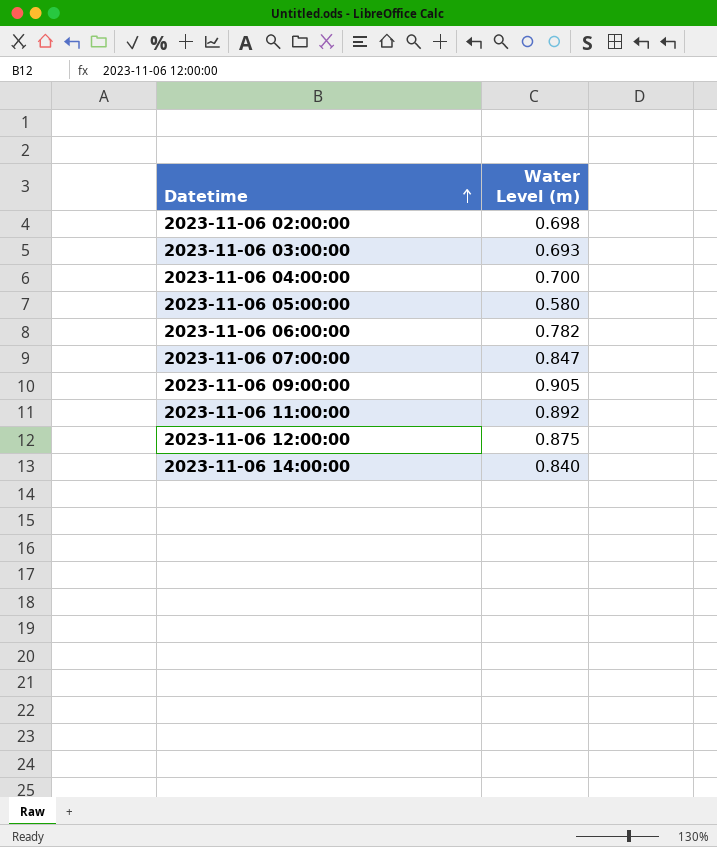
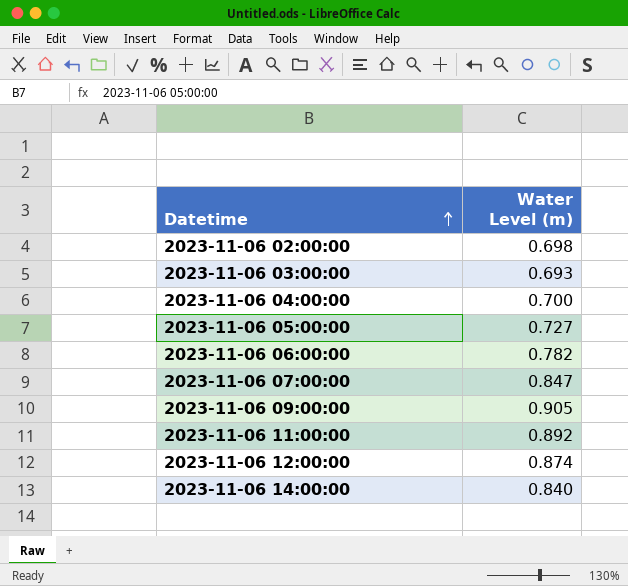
2023-11-06 05:00:00 | Water Level (m): 0.580 -> 0.727
2023-11-06 12:00:00 | Water Level (m): 0.875 -> 0.874

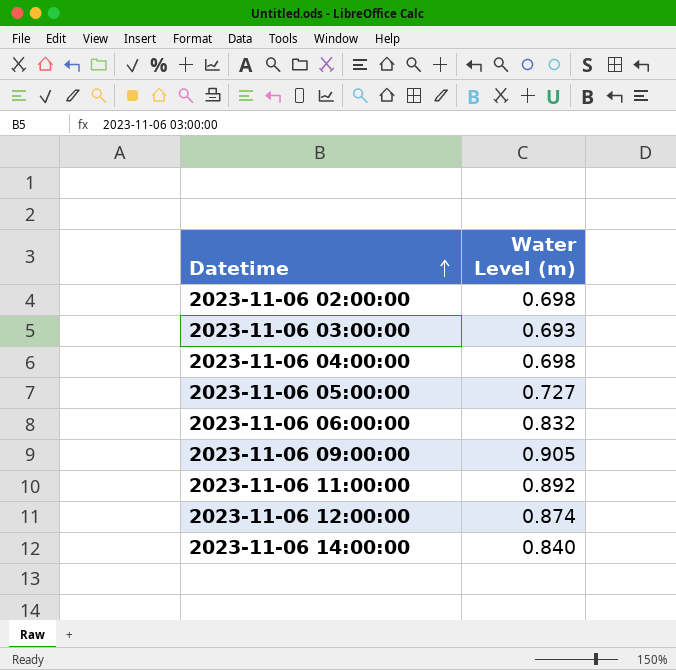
row 2023-11-06 07:00:00: 0.847 -> none
2023-11-06 04:00:00 | Water Level (m): 0.700 -> 0.698
2023-11-06 06:00:00 | Water Level (m): 0.782 -> 0.832

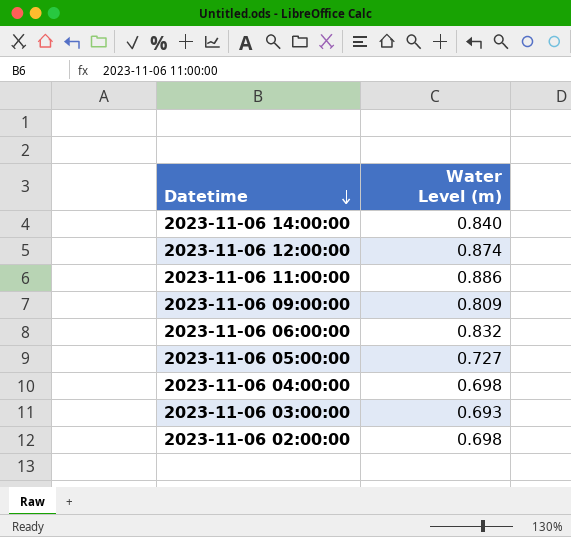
row order: Datetime ascending -> Datetime descending
2023-11-06 11:00:00 | Water Level (m): 0.892 -> 0.886
2023-11-06 09:00:00 | Water Level (m): 0.905 -> 0.809

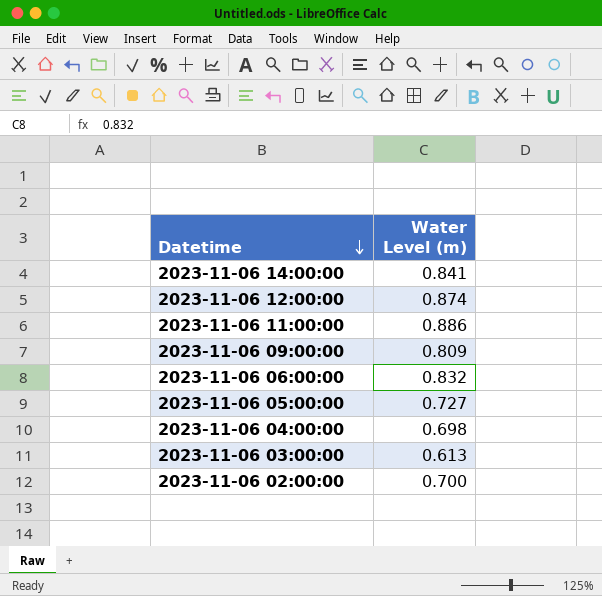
2023-11-06 14:00:00 | Water Level (m): 0.840 -> 0.841
2023-11-06 03:00:00 | Water Level (m): 0.693 -> 0.613
2023-11-06 02:00:00 | Water Level (m): 0.698 -> 0.700

